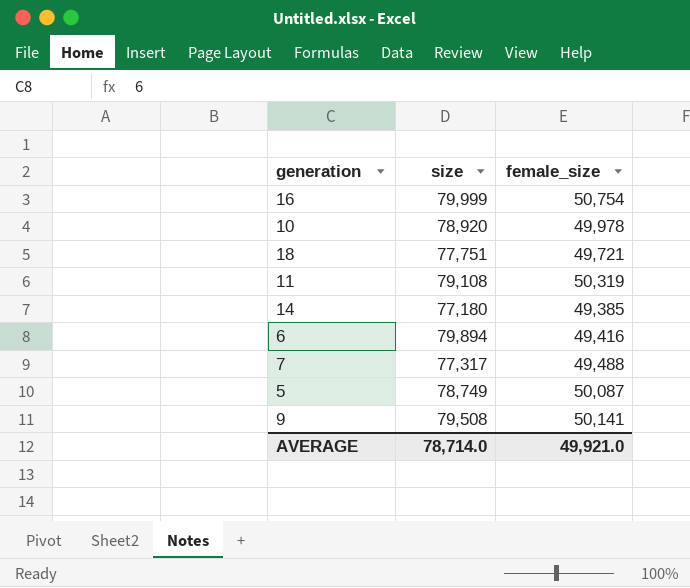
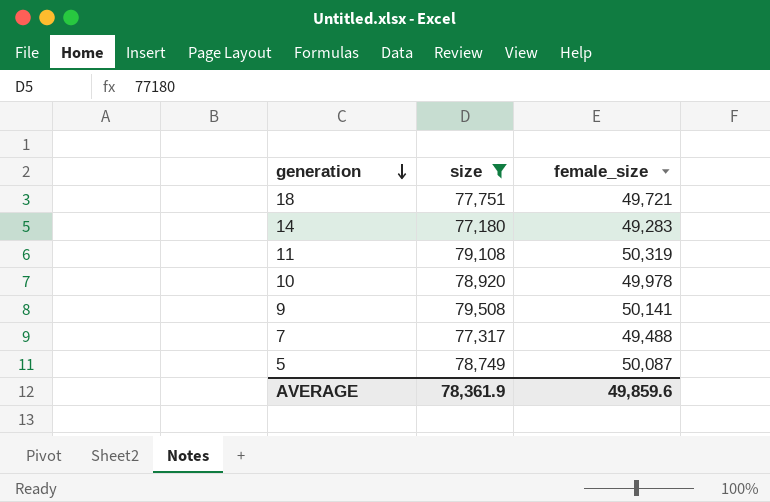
filter: none -> size <= 79,508
row order: none -> generation descending
14 | female_size: 49,385 -> 49,283
AVERAGE | size: 78,714.0 -> 78,361.9
AVERAGE | female_size: 49,921.0 -> 49,859.6

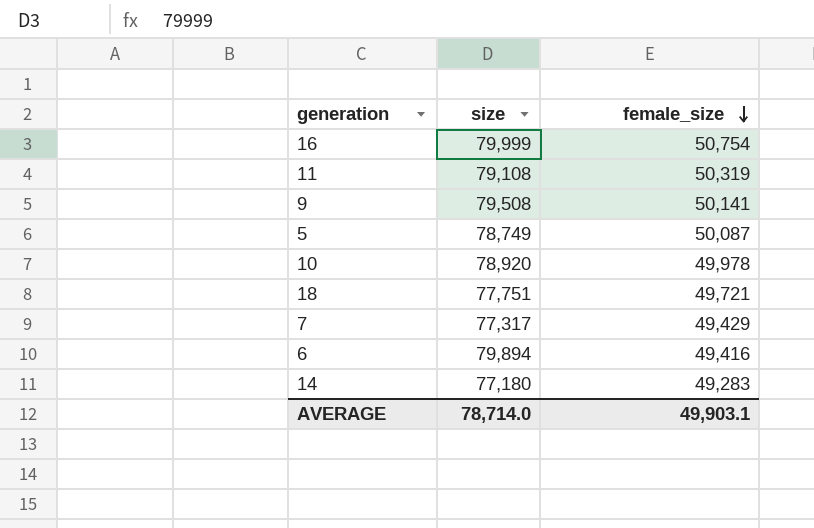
filter: size <= 79,508 -> none
row order: generation descending -> female_size descending
7 | female_size: 49,488 -> 49,429
AVERAGE | size: 78,361.9 -> 78,714.0
AVERAGE | female_size: 49,859.6 -> 49,903.1

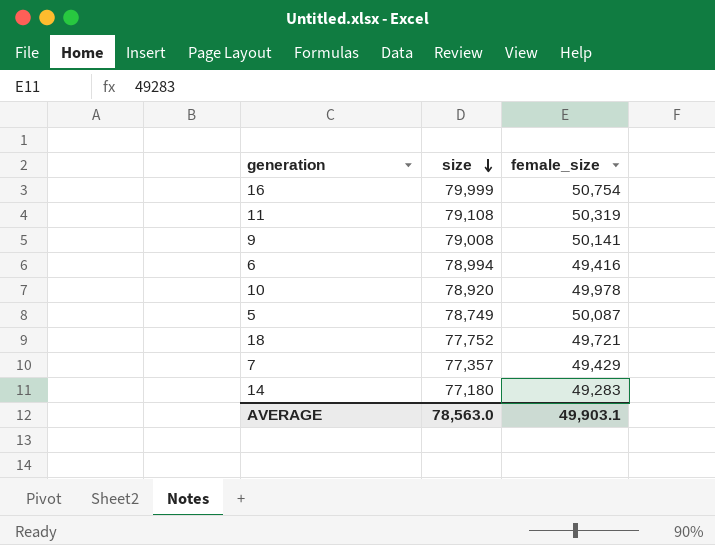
row order: female_size descending -> size descending
9 | size: 79,508 -> 79,008
6 | size: 79,894 -> 78,994
18 | size: 77,751 -> 77,752
7 | size: 77,317 -> 77,357
AVERAGE | size: 78,714.0 -> 78,563.0

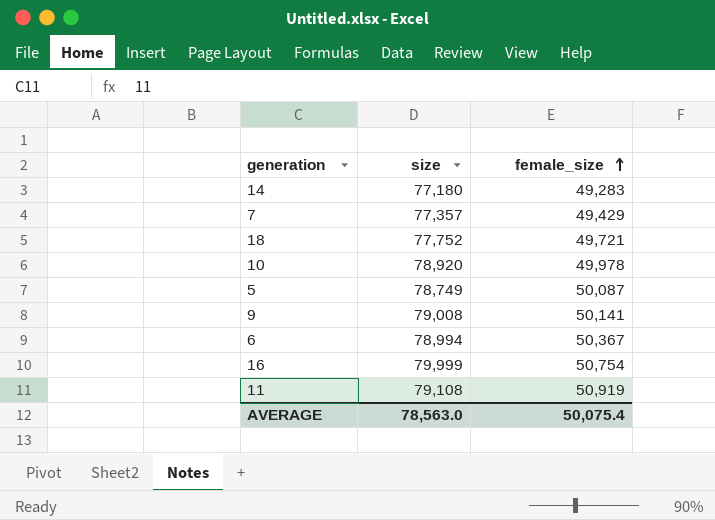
row order: size descending -> female_size ascending
6 | female_size: 49,416 -> 50,367
11 | female_size: 50,319 -> 50,919
AVERAGE | female_size: 49,903.1 -> 50,075.4

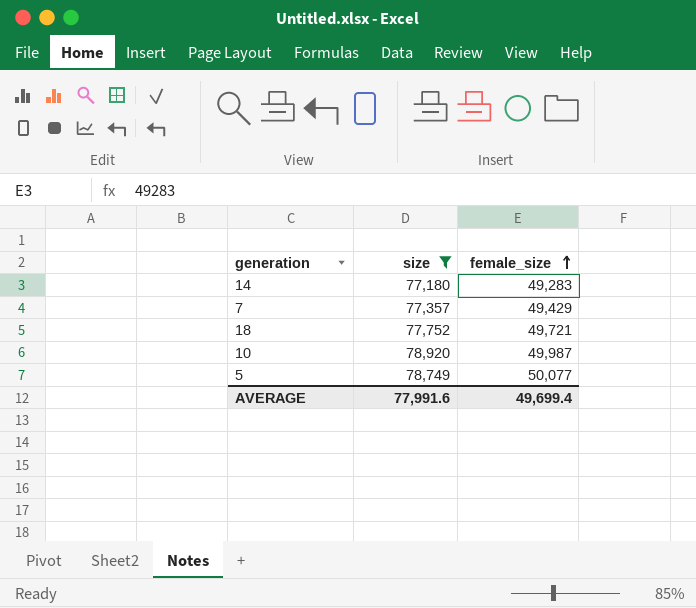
filter: none -> size <= 78,920
10 | female_size: 49,978 -> 49,987
5 | female_size: 50,087 -> 50,077
AVERAGE | size: 78,563.0 -> 77,991.6
AVERAGE | female_size: 50,075.4 -> 49,699.4

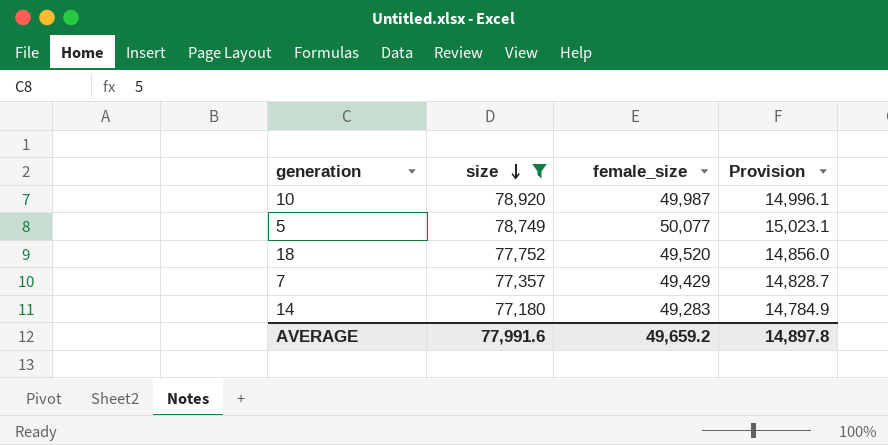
row order: female_size ascending -> size descending
column Provision | formula: none -> [female_size] * 0.3
18 | female_size: 49,721 -> 49,520
AVERAGE | female_size: 49,699.4 -> 49,659.2

